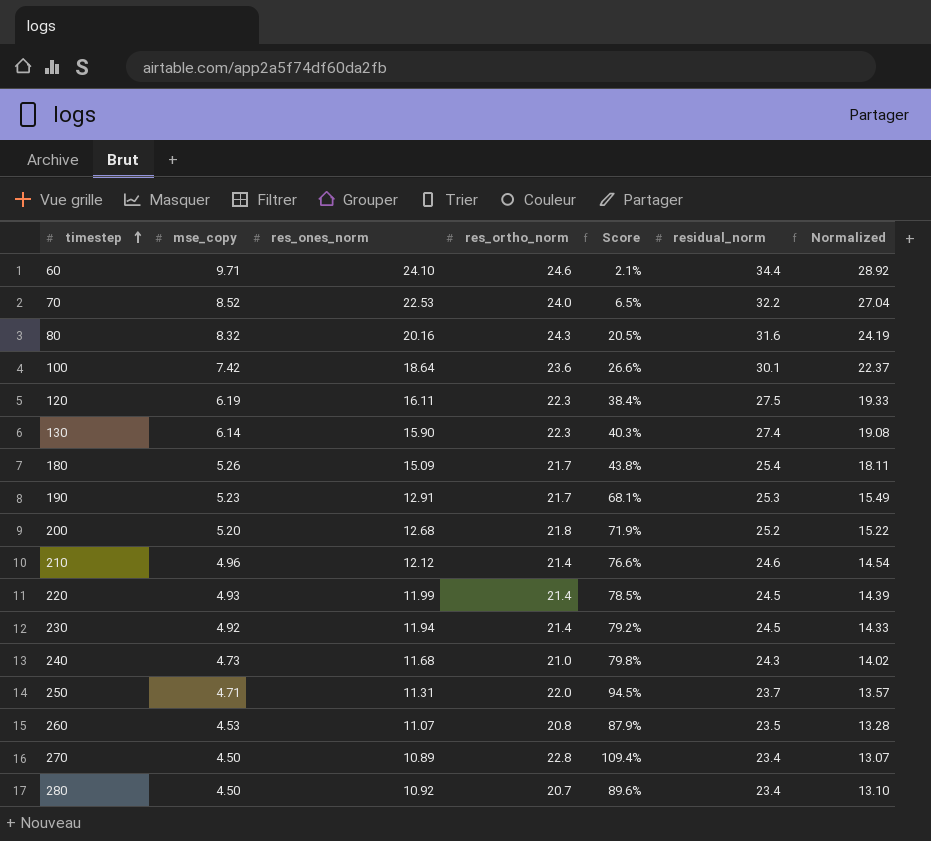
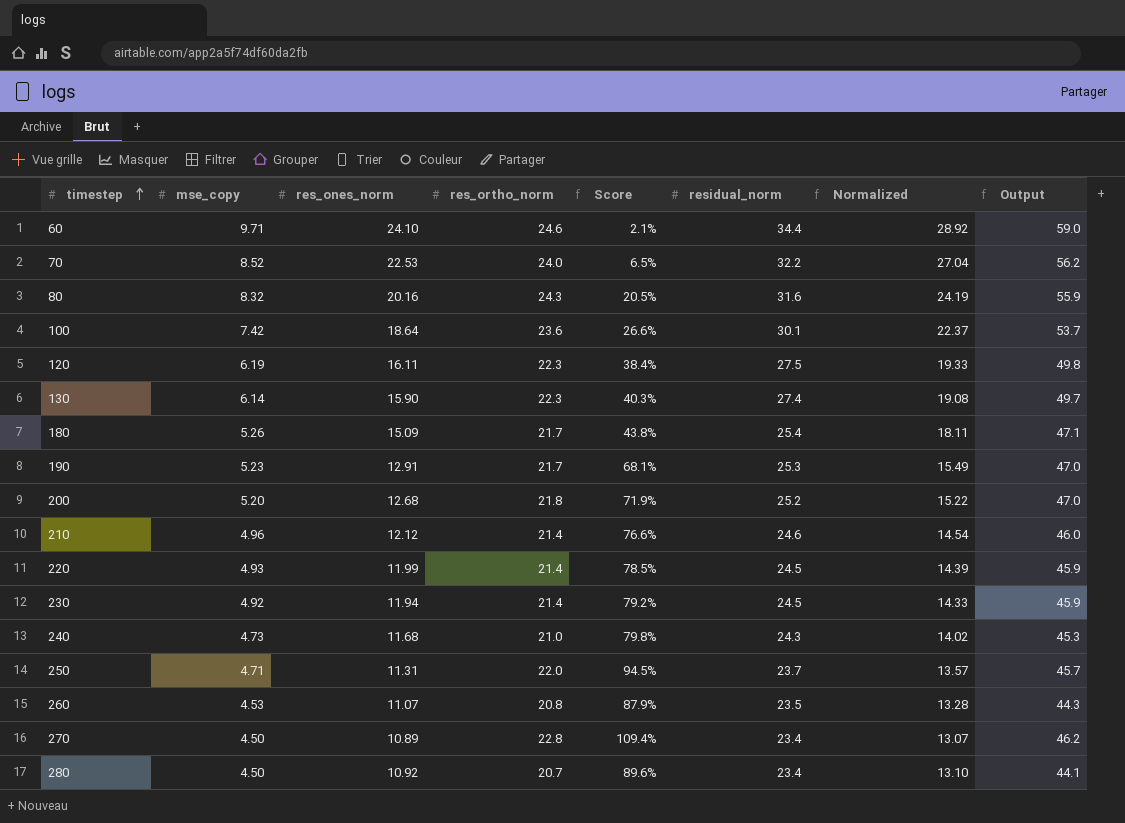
column Output | formula: none -> [res_ortho_norm] + [residual_norm]

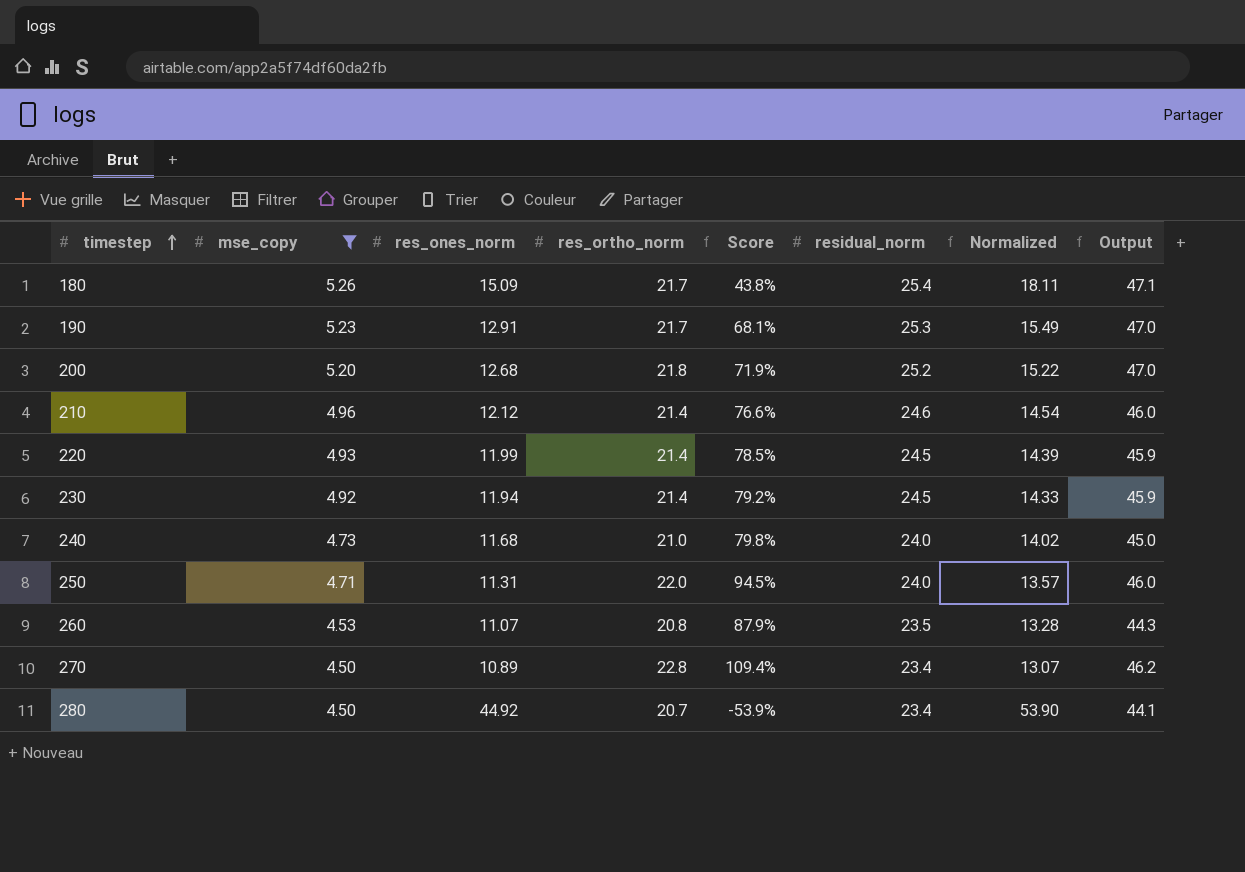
filter: none -> mse_copy <= 5.26
240 | residual_norm: 24.3 -> 24.0
240 | Output: 45.3 -> 45.0
250 | residual_norm: 23.7 -> 24.0
250 | Output: 45.7 -> 46.0
280 | res_ones_norm: 10.92 -> 44.92
280 | Score: 89.6% -> -53.9%
280 | Normalized: 13.10 -> 53.90

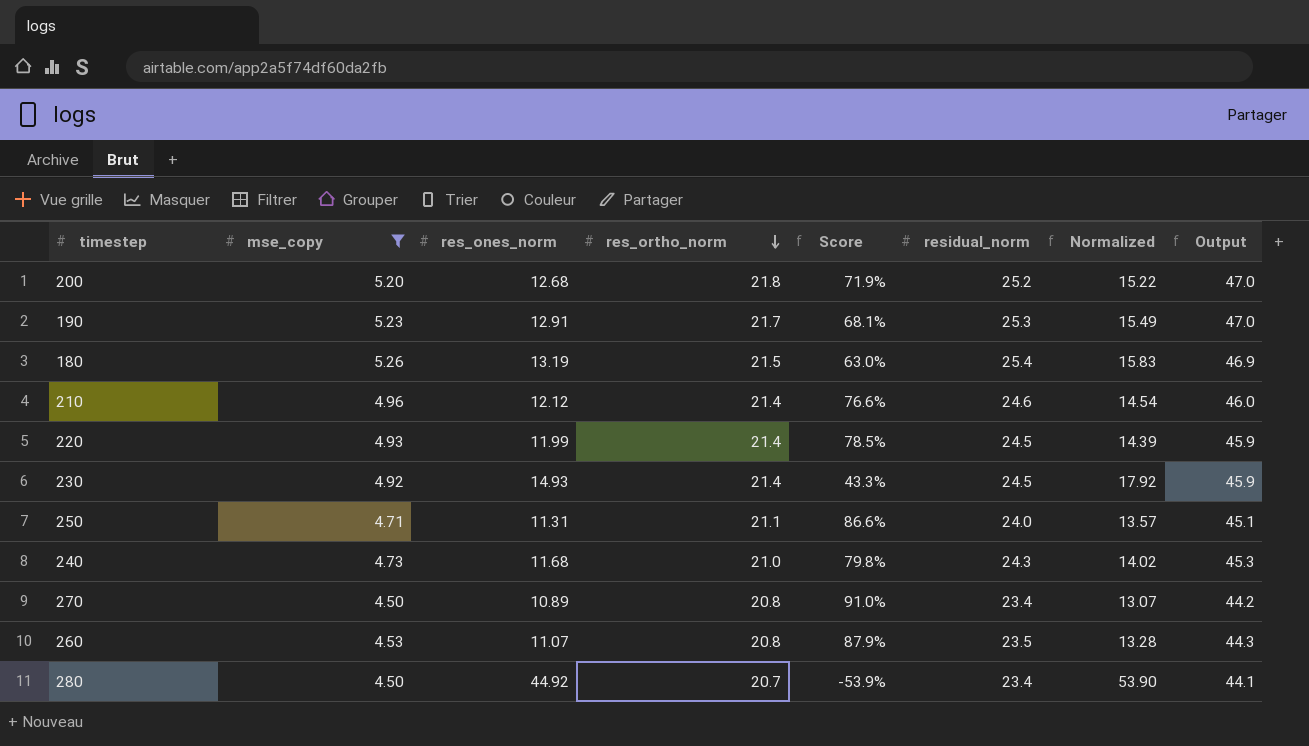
row order: timestep ascending -> res_ortho_norm descending
180 | res_ones_norm: 15.09 -> 13.19
180 | res_ortho_norm: 21.7 -> 21.5
180 | Score: 43.8% -> 63.0%
180 | Normalized: 18.11 -> 15.83
180 | Output: 47.1 -> 46.9
230 | res_ones_norm: 11.94 -> 14.93
230 | Score: 79.2% -> 43.3%
230 | Normalized: 14.33 -> 17.92
250 | res_ortho_norm: 22.0 -> 21.1
250 | Score: 94.5% -> 86.6%
250 | Output: 46.0 -> 45.1
240 | residual_norm: 24.0 -> 24.3
240 | Output: 45.0 -> 45.3
270 | res_ortho_norm: 22.8 -> 20.8
270 | Score: 109.4% -> 91.0%
270 | Output: 46.2 -> 44.2

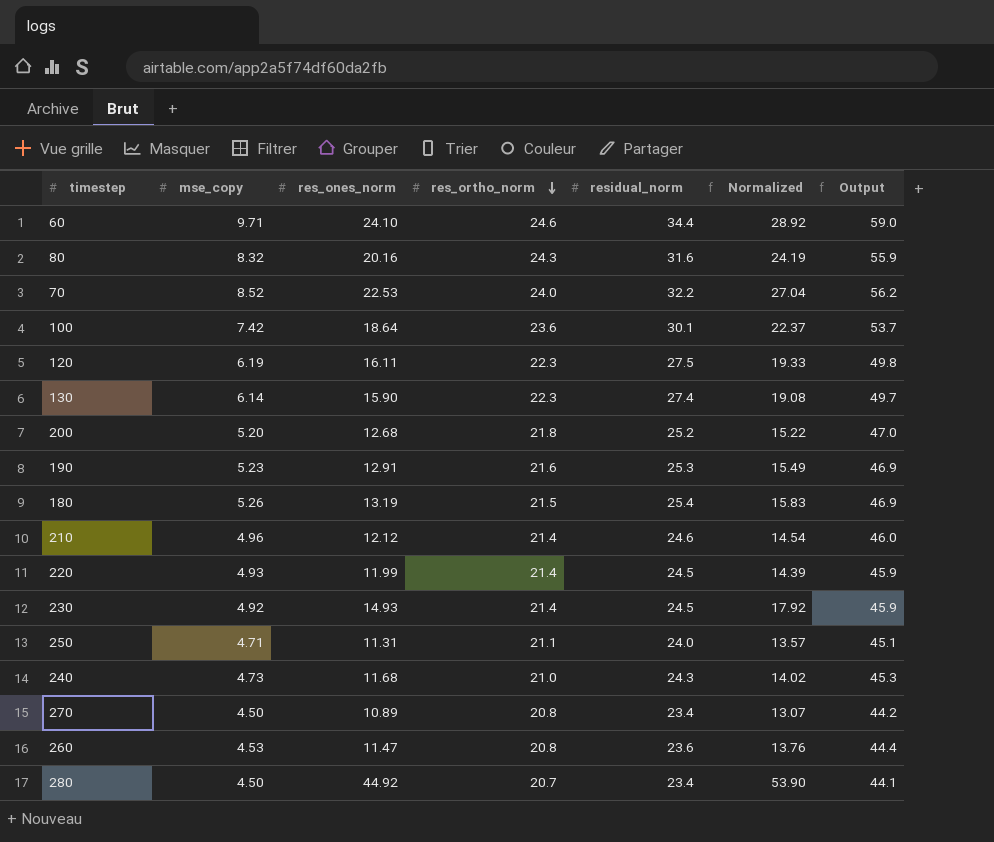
filter: mse_copy <= 5.26 -> none
column Score | formula: ([res_ortho_norm] - [res_ones_norm]) / [res_ones_norm] -> none
190 | res_ortho_norm: 21.7 -> 21.6
190 | Output: 47.0 -> 46.9
260 | res_ones_norm: 11.07 -> 11.47
260 | residual_norm: 23.5 -> 23.6
260 | Normalized: 13.28 -> 13.76
260 | Output: 44.3 -> 44.4

